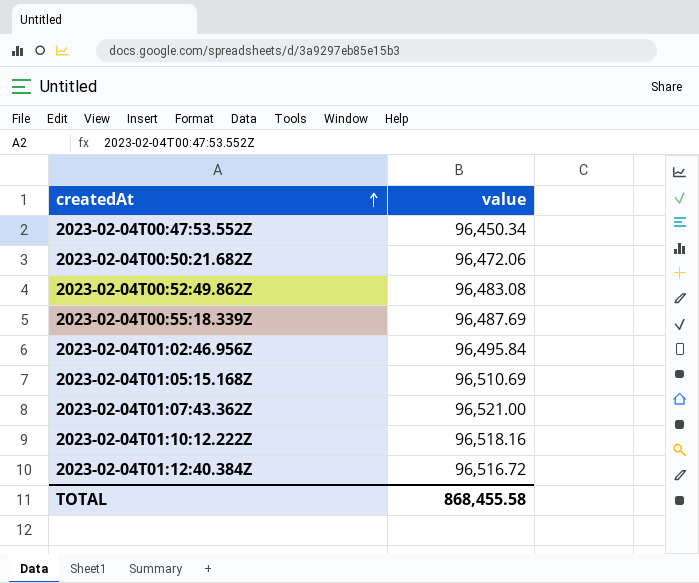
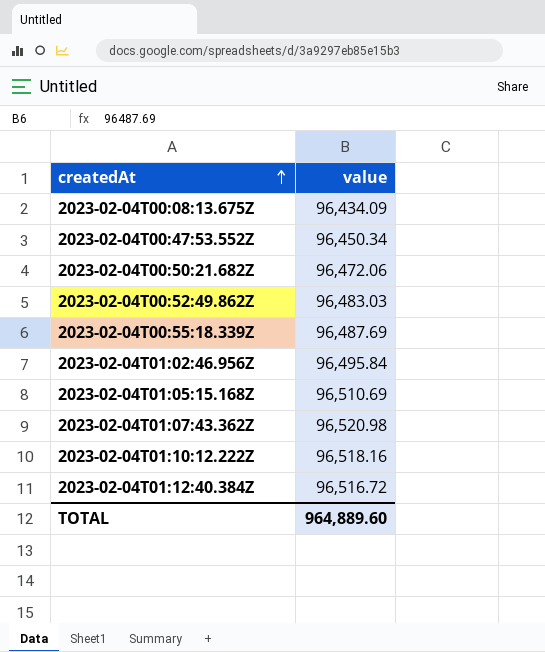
row 2023-02-04T00:08:13.675Z: none -> 96,434.09
2023-02-04T00:52:49.862Z | value: 96,483.08 -> 96,483.03
2023-02-04T01:07:43.362Z | value: 96,521.00 -> 96,520.98
TOTAL | value: 868,455.58 -> 964,889.60

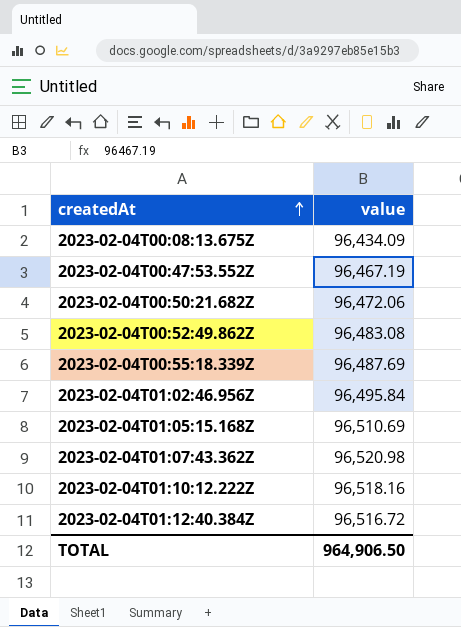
2023-02-04T00:47:53.552Z | value: 96,450.34 -> 96,467.19
2023-02-04T00:52:49.862Z | value: 96,483.03 -> 96,483.08
TOTAL | value: 964,889.60 -> 964,906.50

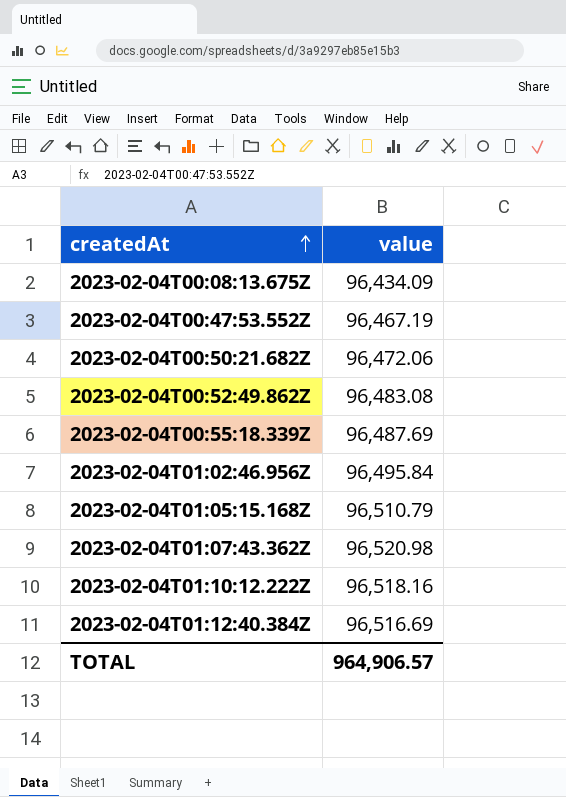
2023-02-04T01:05:15.168Z | value: 96,510.69 -> 96,510.79
2023-02-04T01:12:40.384Z | value: 96,516.72 -> 96,516.69
TOTAL | value: 964,906.50 -> 964,906.57

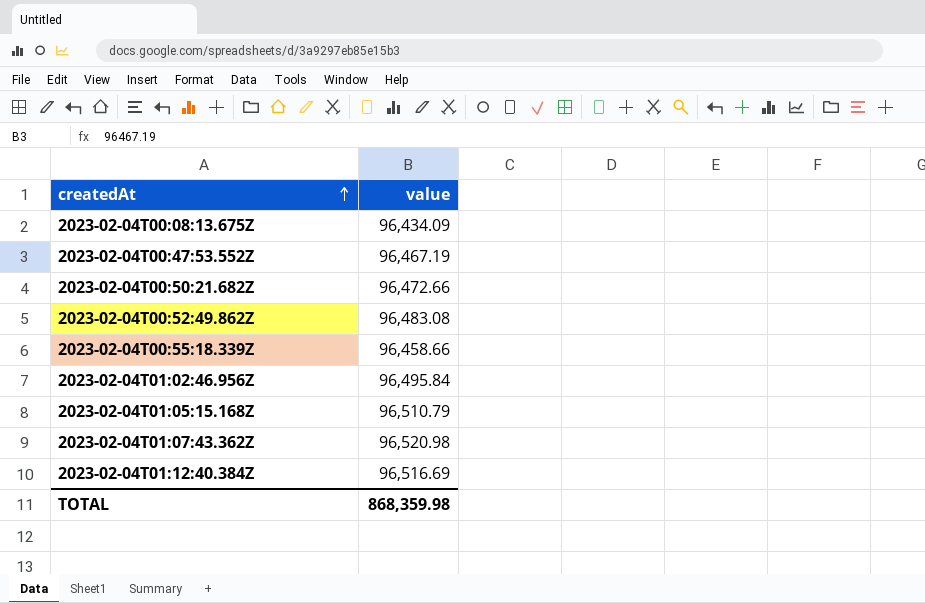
row 2023-02-04T01:10:12.222Z: 96,518.16 -> none
2023-02-04T00:50:21.682Z | value: 96,472.06 -> 96,472.66
2023-02-04T00:55:18.339Z | value: 96,487.69 -> 96,458.66
TOTAL | value: 964,906.57 -> 868,359.98

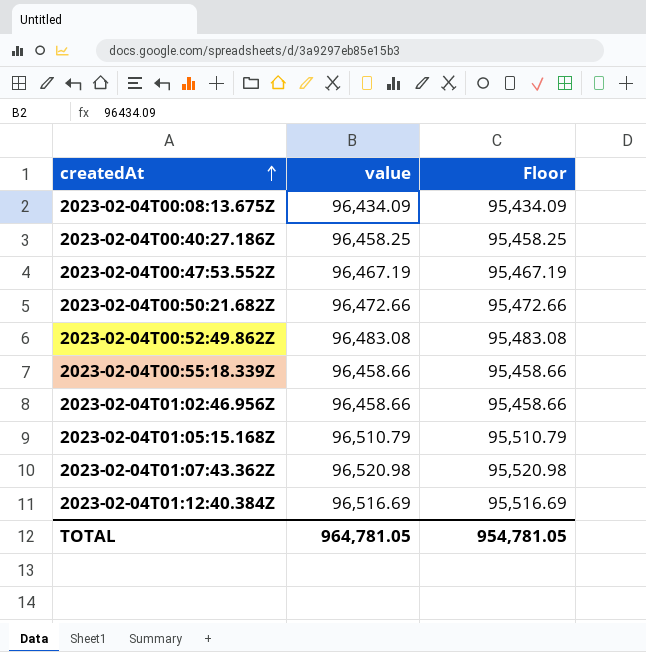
column Floor | formula: none -> [value] - 1000
row 2023-02-04T00:40:27.186Z: none -> 96,458.25 | 95,458.25
2023-02-04T01:02:46.956Z | value: 96,495.84 -> 96,458.66
TOTAL | value: 868,359.98 -> 964,781.05

